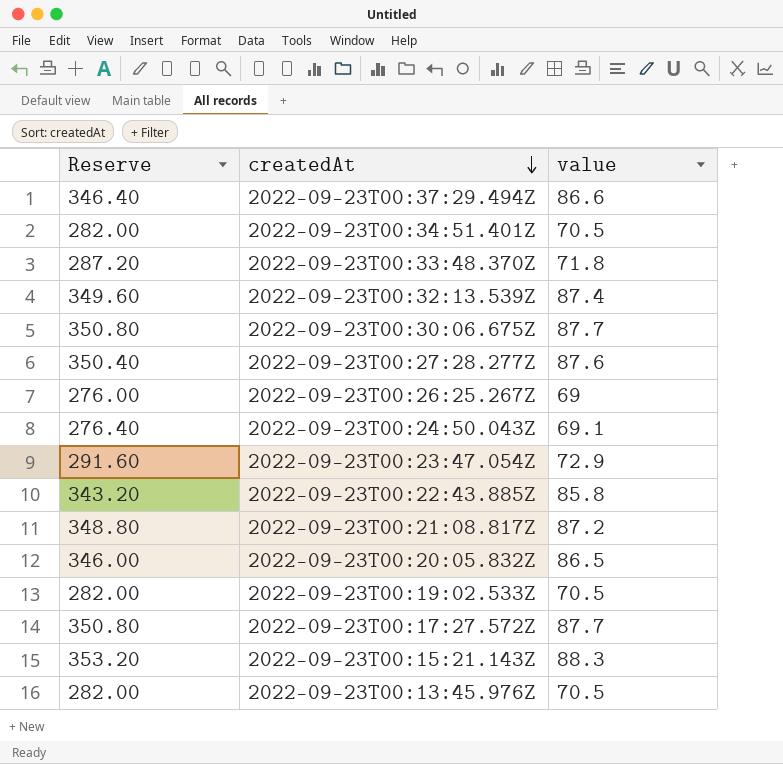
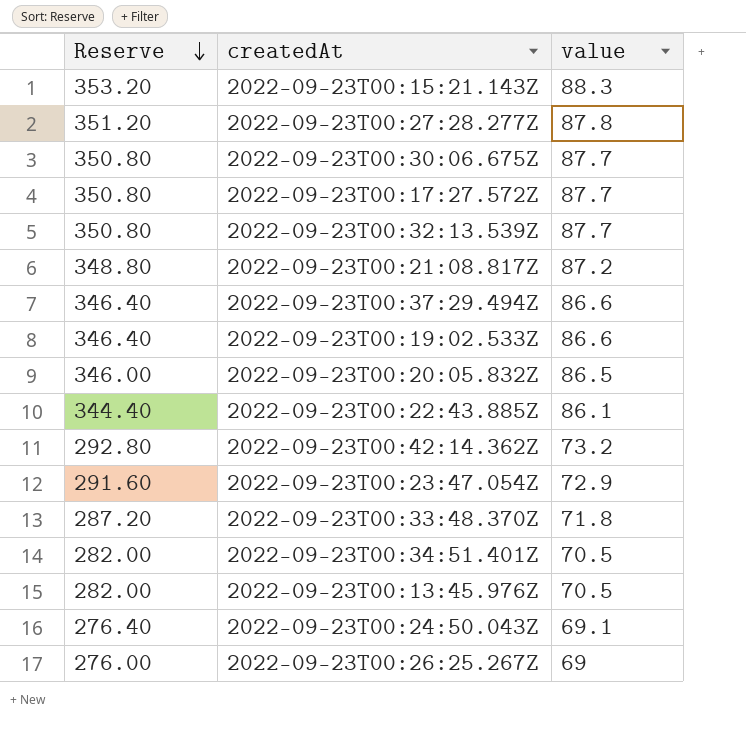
row order: createdAt descending -> Reserve descending
2022-09-23T00:27:28.277Z | Reserve: 350.40 -> 351.20
2022-09-23T00:27:28.277Z | value: 87.6 -> 87.8
2022-09-23T00:32:13.539Z | Reserve: 349.60 -> 350.80
2022-09-23T00:32:13.539Z | value: 87.4 -> 87.7
2022-09-23T00:19:02.533Z | Reserve: 282.00 -> 346.40
2022-09-23T00:19:02.533Z | value: 70.5 -> 86.6
2022-09-23T00:22:43.885Z | Reserve: 343.20 -> 344.40
2022-09-23T00:22:43.885Z | value: 85.8 -> 86.1
row 2022-09-23T00:42:14.362Z: none -> 292.80 | 73.2

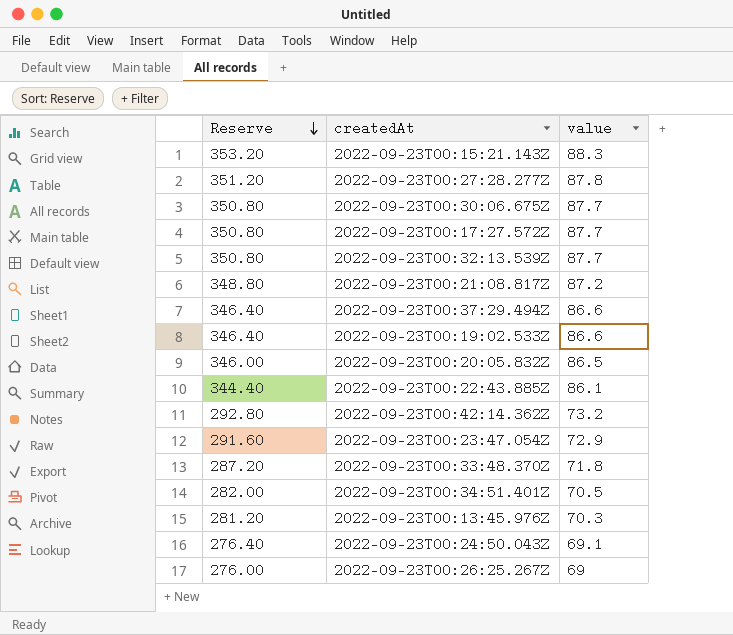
2022-09-23T00:13:45.976Z | Reserve: 282.00 -> 281.20
2022-09-23T00:13:45.976Z | value: 70.5 -> 70.3

